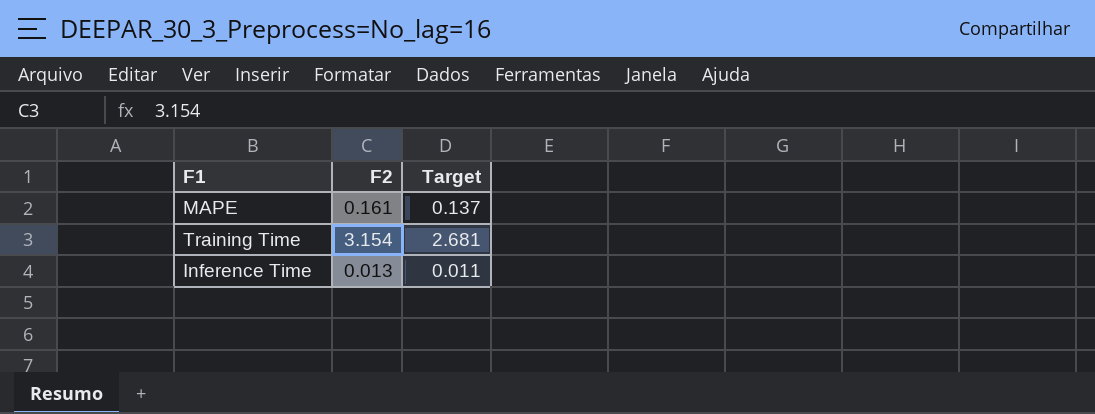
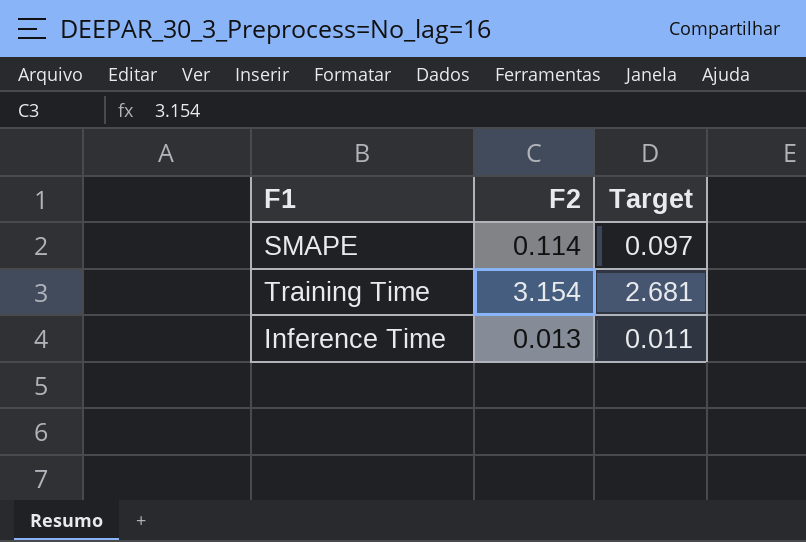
row MAPE: 0.161 | 0.137 -> none
row SMAPE: none -> 0.114 | 0.097

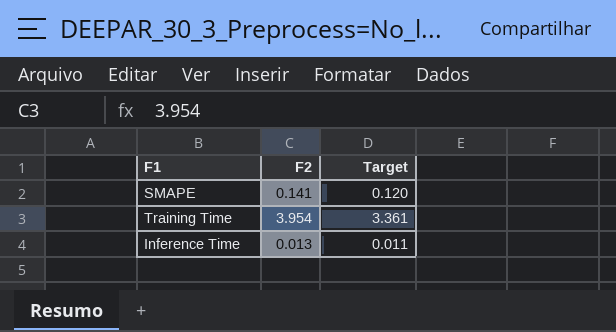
SMAPE | F2: 0.114 -> 0.141
SMAPE | Target: 0.097 -> 0.120
Training Time | F2: 3.154 -> 3.954
Training Time | Target: 2.681 -> 3.361

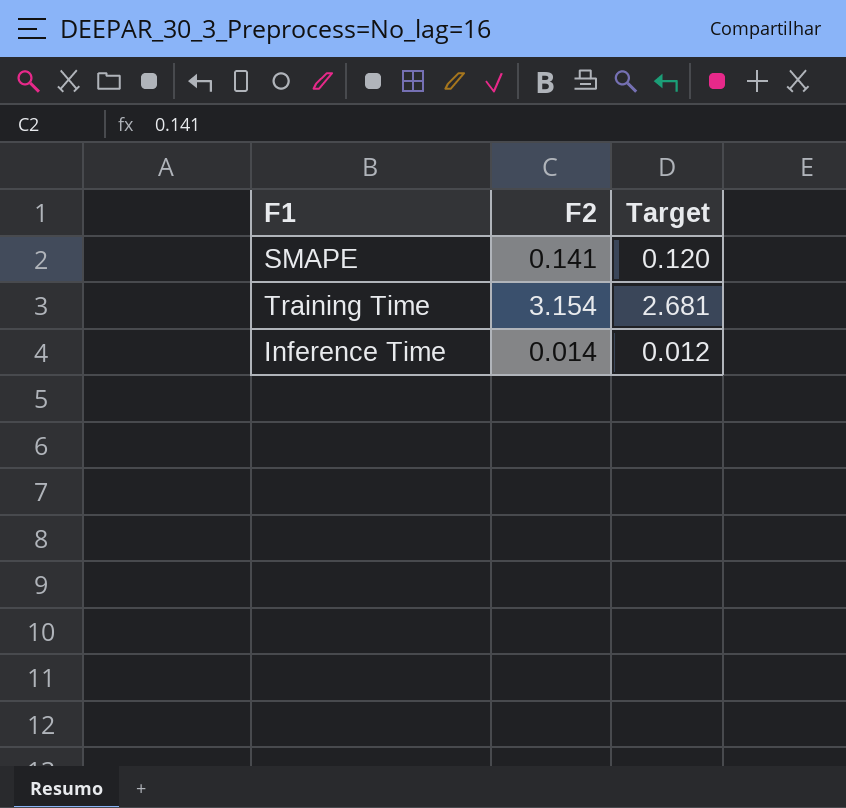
Training Time | F2: 3.954 -> 3.154
Training Time | Target: 3.361 -> 2.681
Inference Time | F2: 0.013 -> 0.014
Inference Time | Target: 0.011 -> 0.012

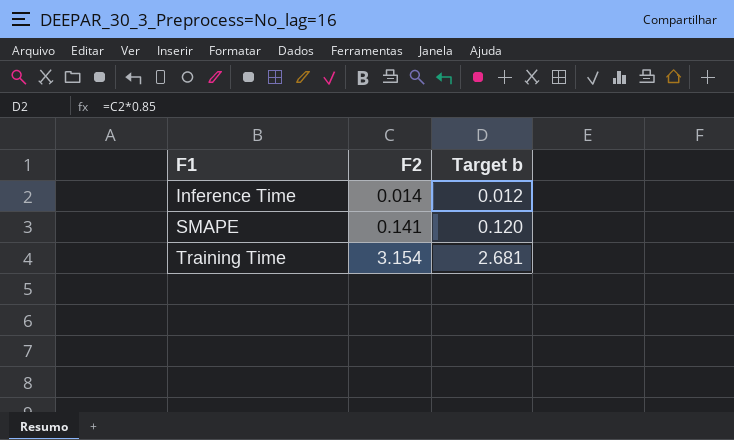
row order: none -> F1 ascending
column name: Target -> Target b

